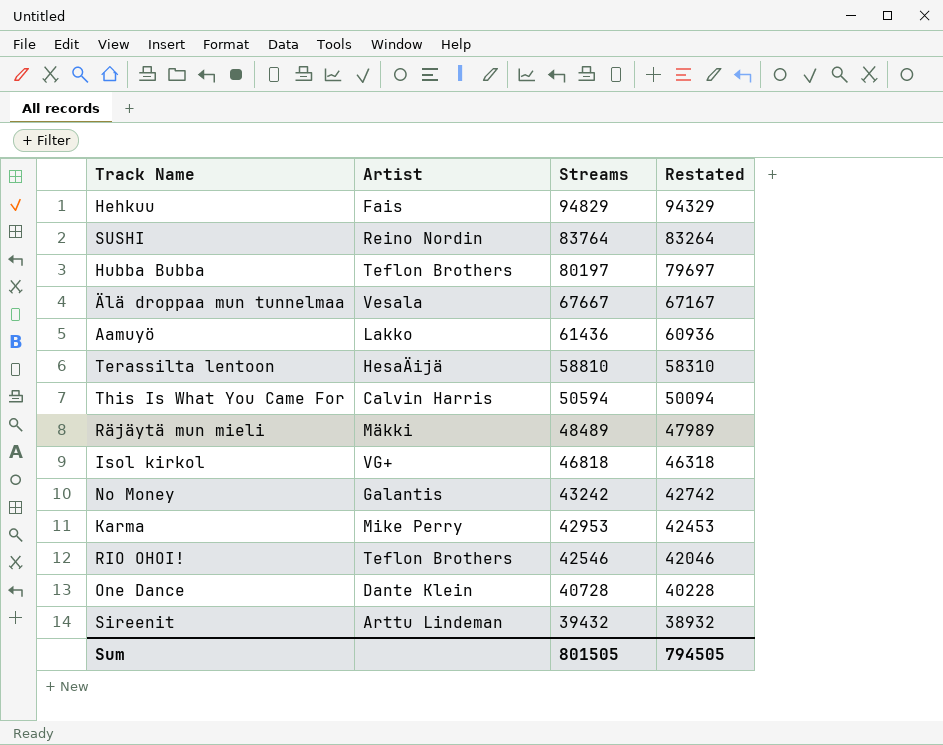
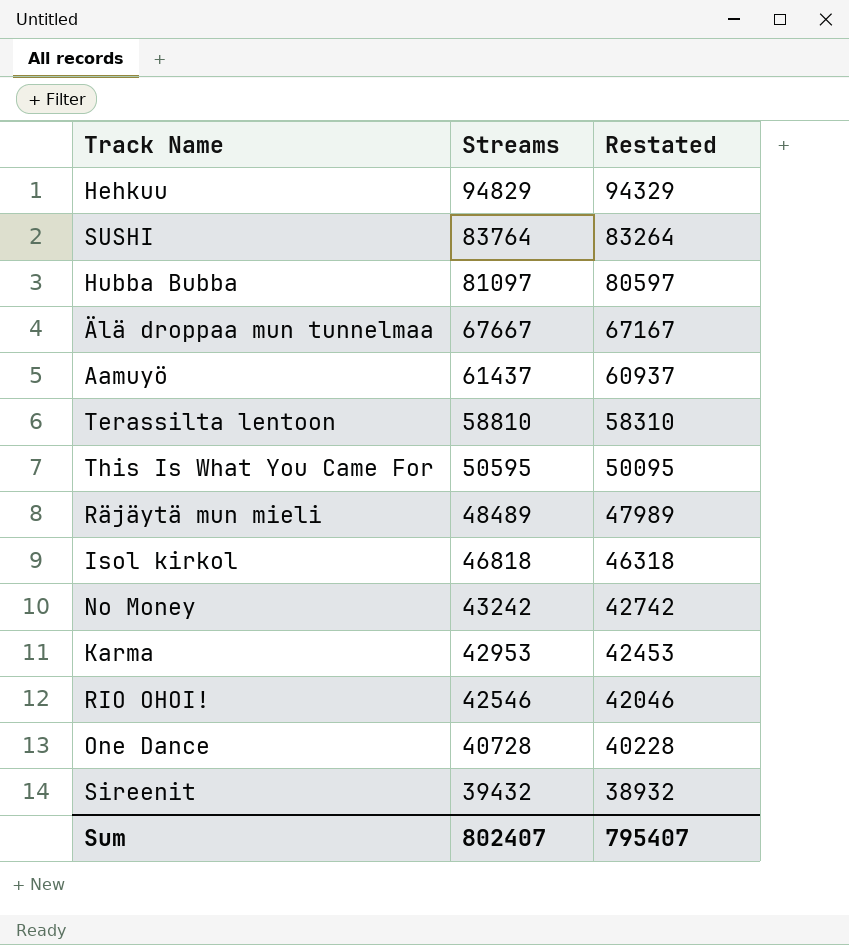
column Artist | position: 2 -> none
Hubba Bubba | Streams: 80197 -> 81097
Hubba Bubba | Restated: 79697 -> 80597
Aamuyö | Streams: 61436 -> 61437
Aamuyö | Restated: 60936 -> 60937
This Is What You Came For | Streams: 50594 -> 50595
This Is What You Came For | Restated: 50094 -> 50095
Sum | Streams: 801505 -> 802407
Sum | Restated: 794505 -> 795407

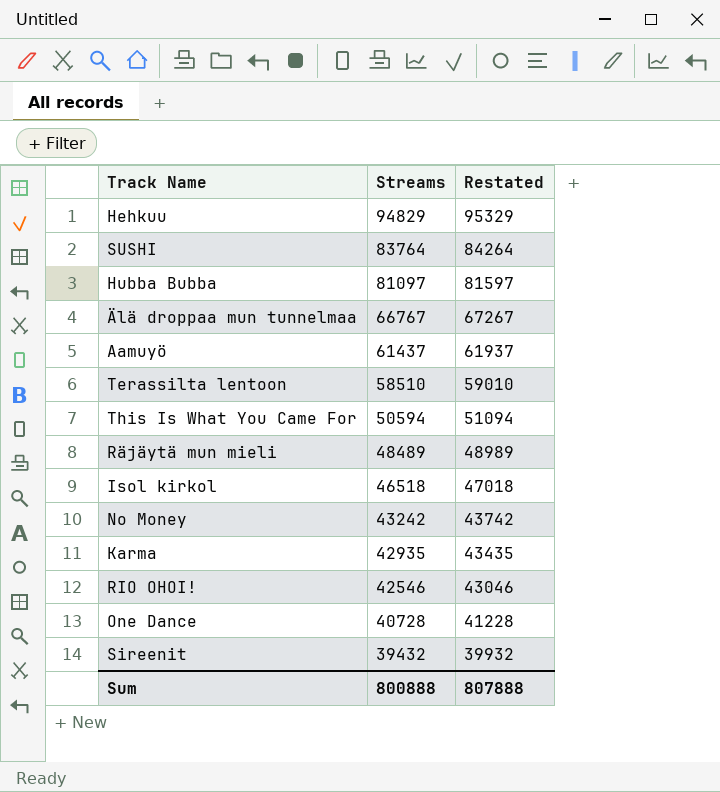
column Restated | formula: [Streams] - 500 -> [Streams] + 500
Älä droppaa mun tunnelmaa | Streams: 67667 -> 66767
Terassilta lentoon | Streams: 58810 -> 58510
This Is What You Came For | Streams: 50595 -> 50594
Isol kirkol | Streams: 46818 -> 46518
Karma | Streams: 42953 -> 42935
Sum | Streams: 802407 -> 800888
Sum | Restated: 795407 -> 807888

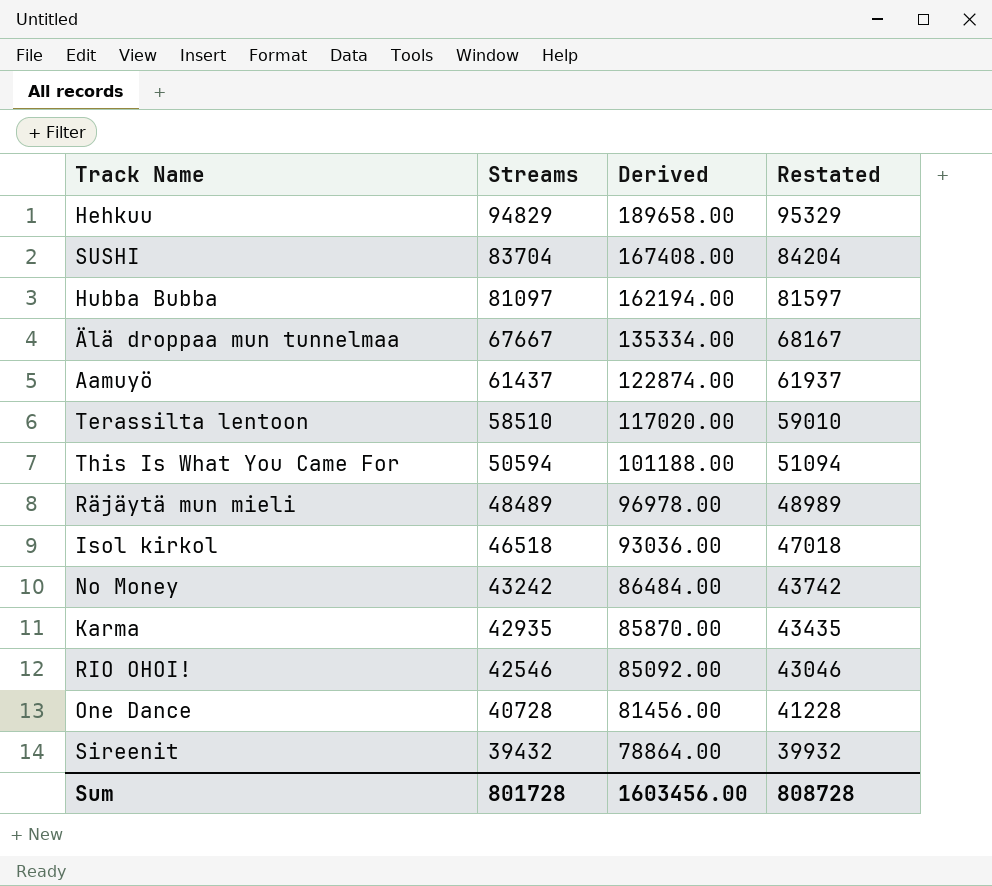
column Derived | formula: none -> [Streams] * 2
SUSHI | Streams: 83764 -> 83704
SUSHI | Restated: 84264 -> 84204
Älä droppaa mun tunnelmaa | Streams: 66767 -> 67667
Älä droppaa mun tunnelmaa | Restated: 67267 -> 68167
Sum | Streams: 800888 -> 801728
Sum | Restated: 807888 -> 808728

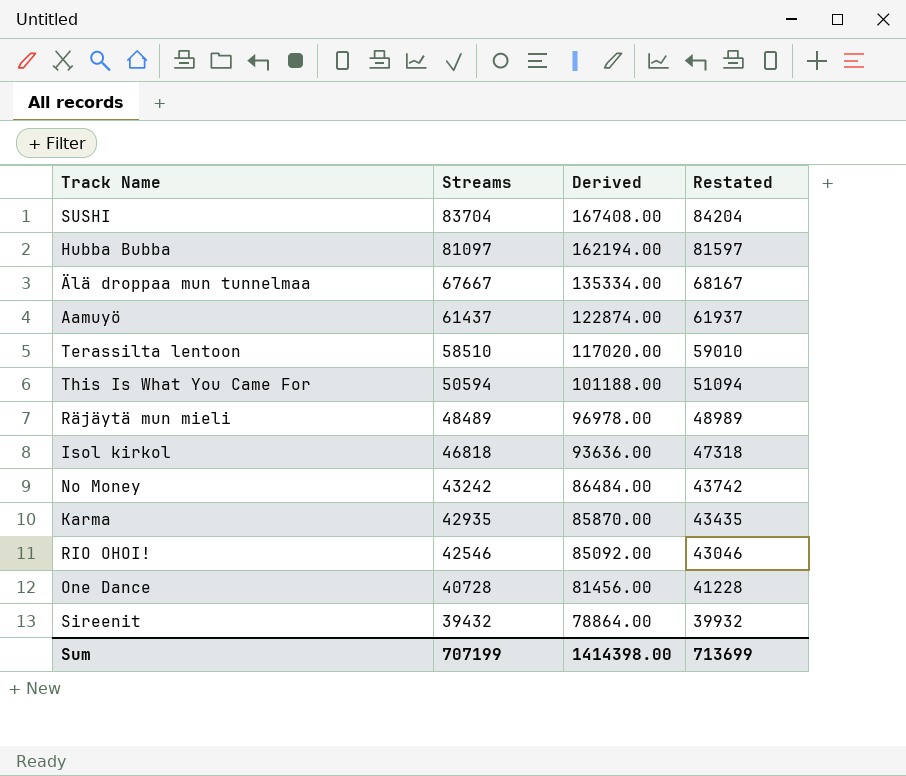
row Hehkuu: 94829 | 189658.00 | 95329 -> none
Isol kirkol | Streams: 46518 -> 46818
Isol kirkol | Derived: 93036.00 -> 93636.00
Isol kirkol | Restated: 47018 -> 47318
Sum | Streams: 801728 -> 707199
Sum | Derived: 1603456.00 -> 1414398.00
Sum | Restated: 808728 -> 713699

